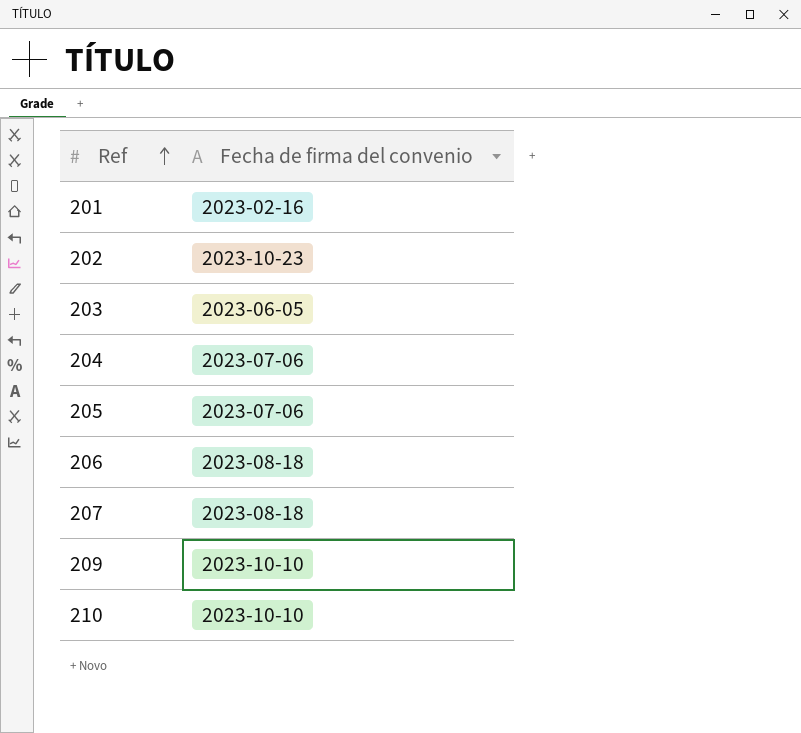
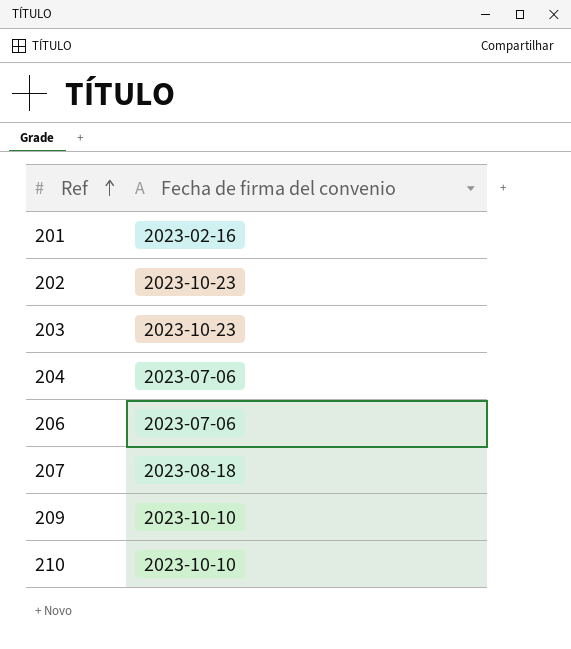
row 205: 2023-07-06 -> none
203 | Fecha de firma del convenio: 2023-06-05 -> 2023-10-23
206 | Fecha de firma del convenio: 2023-08-18 -> 2023-07-06

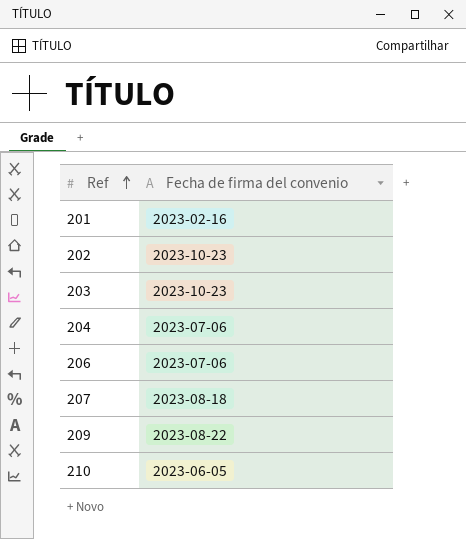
209 | Fecha de firma del convenio: 2023-10-10 -> 2023-08-22
210 | Fecha de firma del convenio: 2023-10-10 -> 2023-06-05

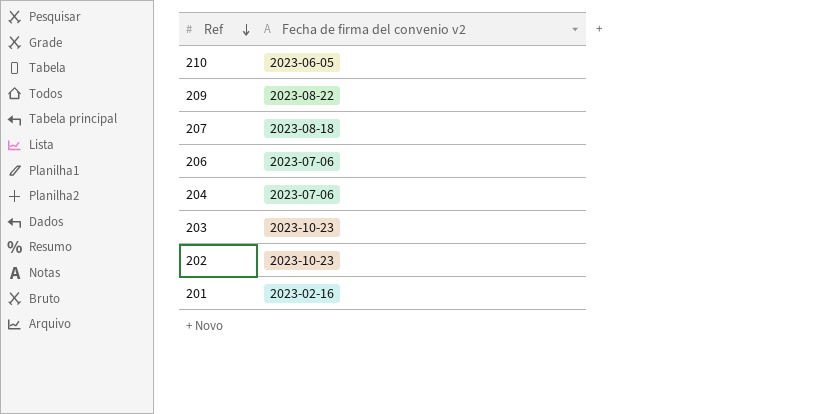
row order: Ref ascending -> Ref descending
column name: Fecha de firma del convenio -> Fecha de firma del convenio v2

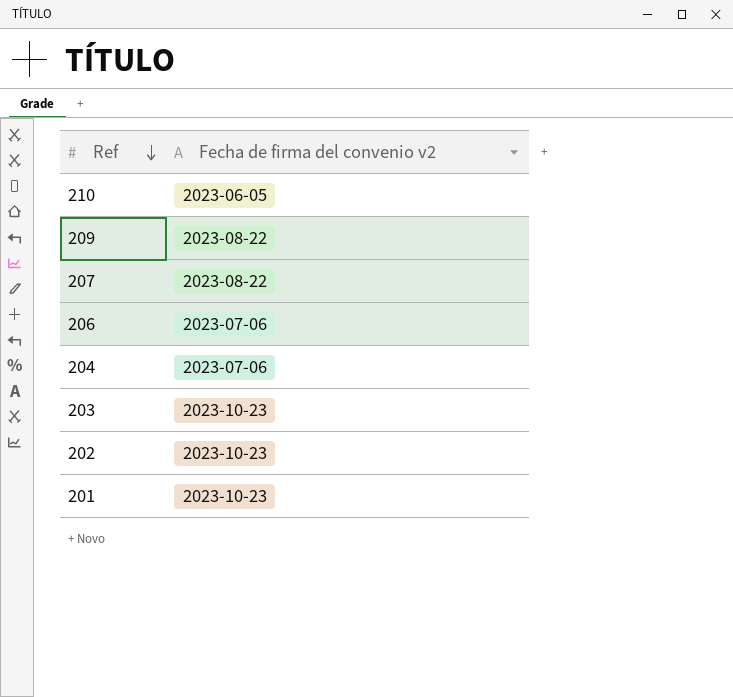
207 | Fecha de firma del convenio v2: 2023-08-18 -> 2023-08-22
201 | Fecha de firma del convenio v2: 2023-02-16 -> 2023-10-23

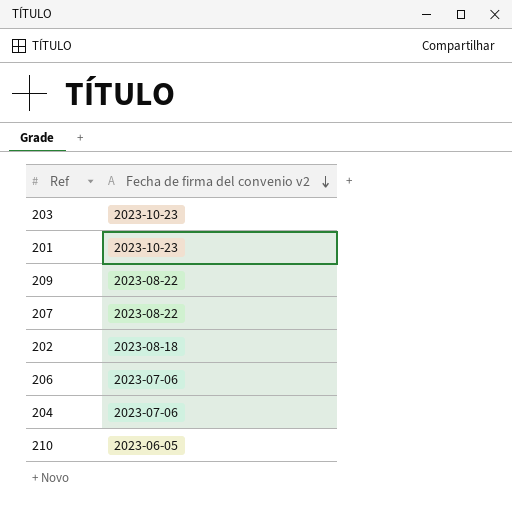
row order: Ref descending -> Fecha de firma del convenio v2 descending
202 | Fecha de firma del convenio v2: 2023-10-23 -> 2023-08-18

